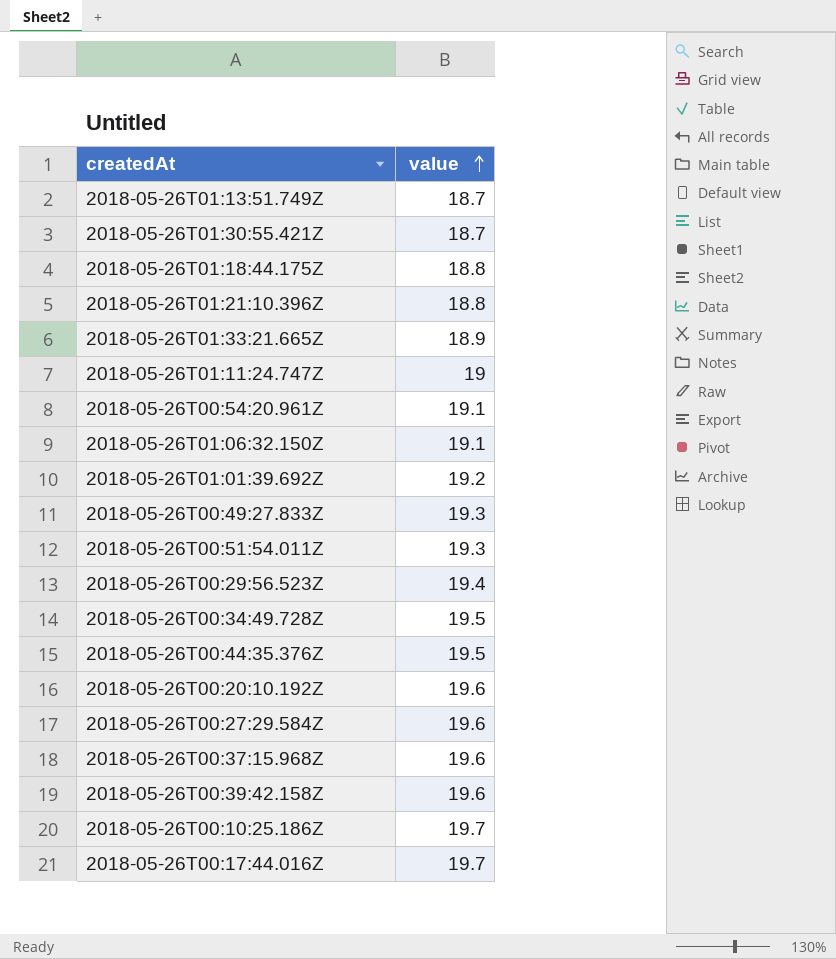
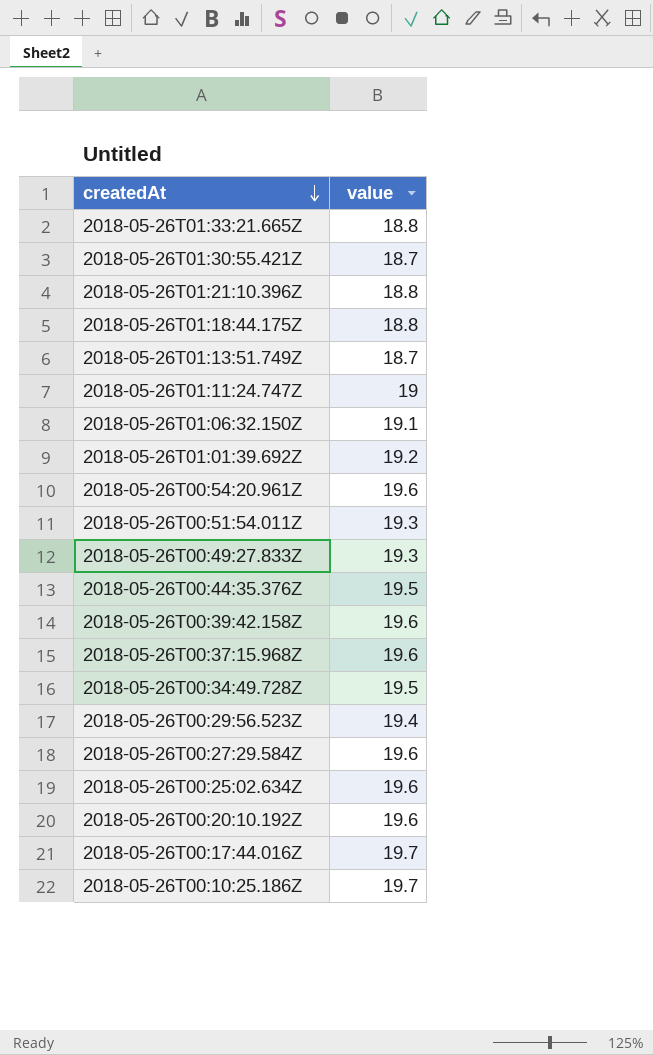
row order: value ascending -> createdAt descending
2018-05-26T01:33:21.665Z | value: 18.9 -> 18.8
2018-05-26T00:54:20.961Z | value: 19.1 -> 19.6
row 2018-05-26T00:25:02.634Z: none -> 19.6

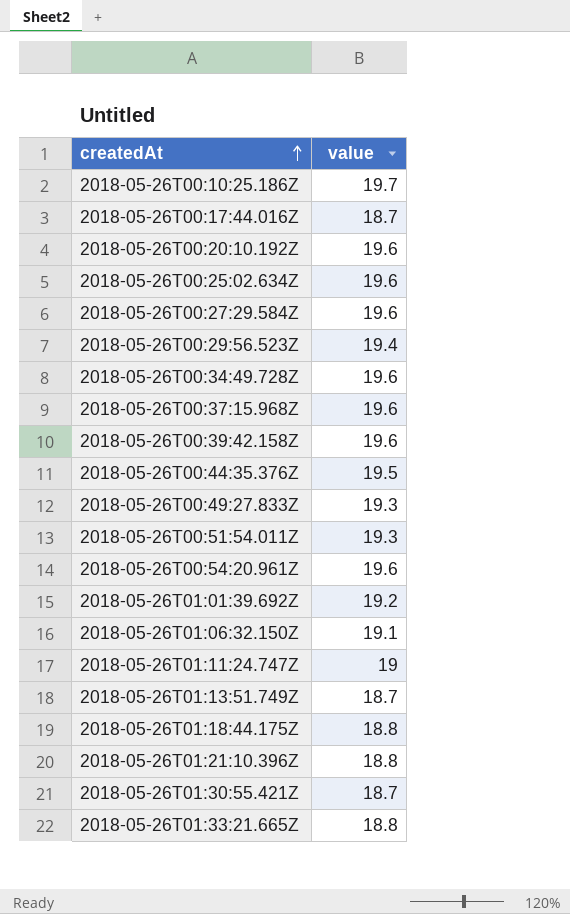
row order: createdAt descending -> createdAt ascending
2018-05-26T00:17:44.016Z | value: 19.7 -> 18.7
2018-05-26T00:34:49.728Z | value: 19.5 -> 19.6

